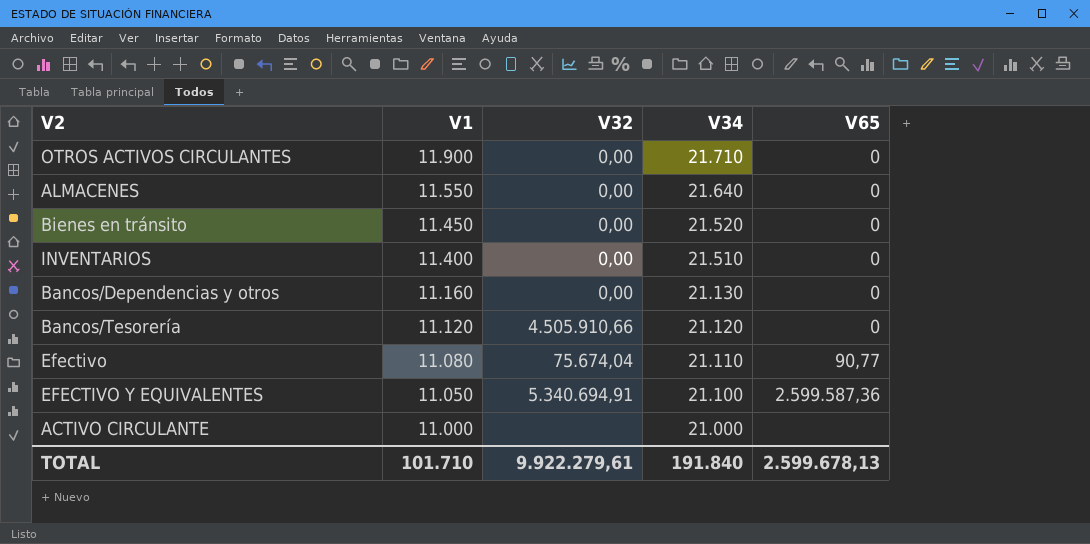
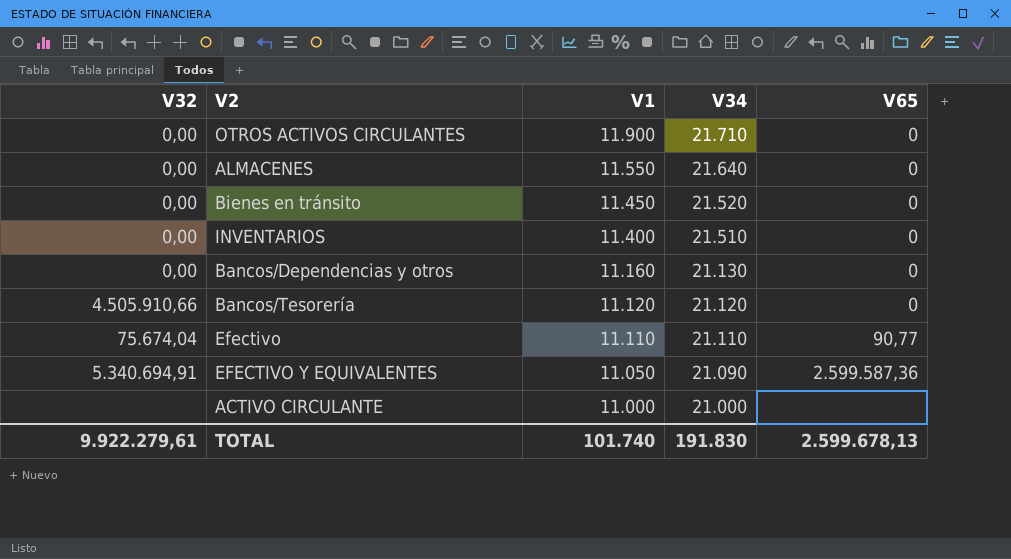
column V32 | position: 3 -> 1
Efectivo | V1: 11.080 -> 11.110
EFECTIVO Y EQUIVALENTES | V34: 21.100 -> 21.090
TOTAL | V1: 101.710 -> 101.740
TOTAL | V34: 191.840 -> 191.830

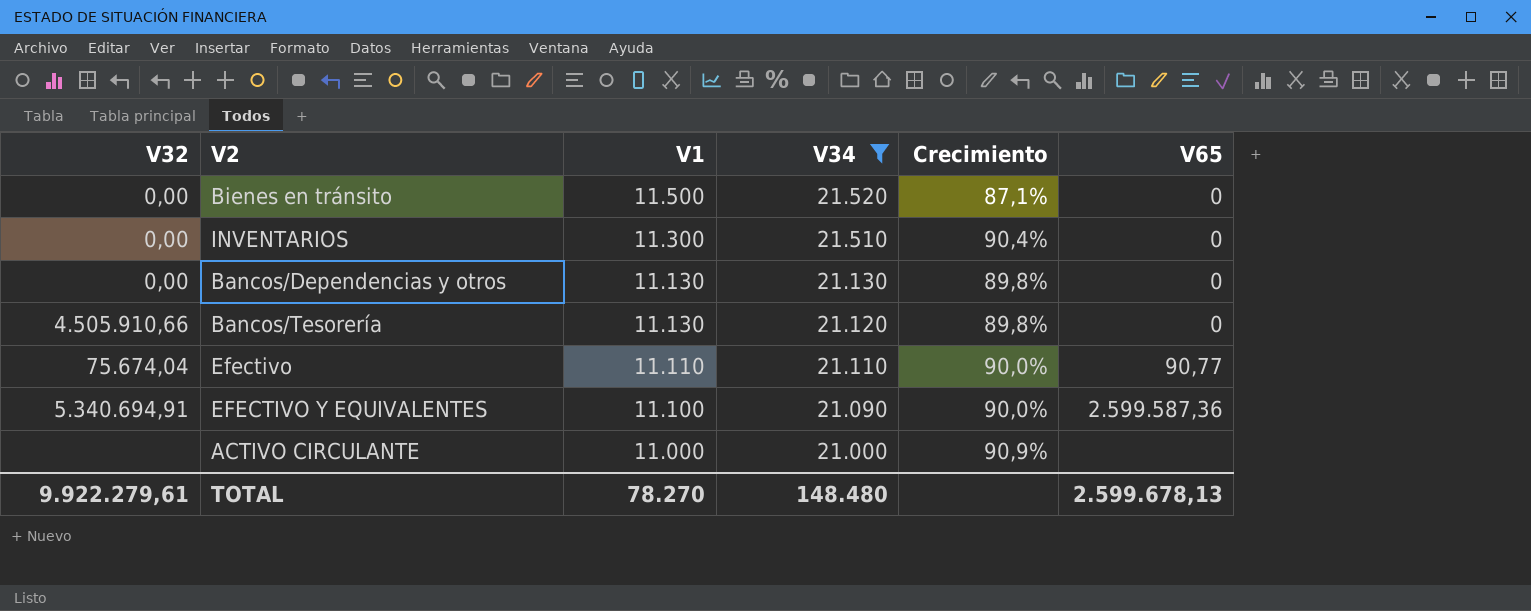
filter: none -> V34 <= 21.520
column Crecimiento | formula: none -> ([V34] - [V1]) / [V1]
Bienes en tránsito | V1: 11.450 -> 11.500
INVENTARIOS | V1: 11.400 -> 11.300
Bancos/Dependencias y otros | V1: 11.160 -> 11.130
Bancos/Tesorería | V1: 11.120 -> 11.130
EFECTIVO Y EQUIVALENTES | V1: 11.050 -> 11.100
TOTAL | V1: 101.740 -> 78.270
TOTAL | V34: 191.830 -> 148.480

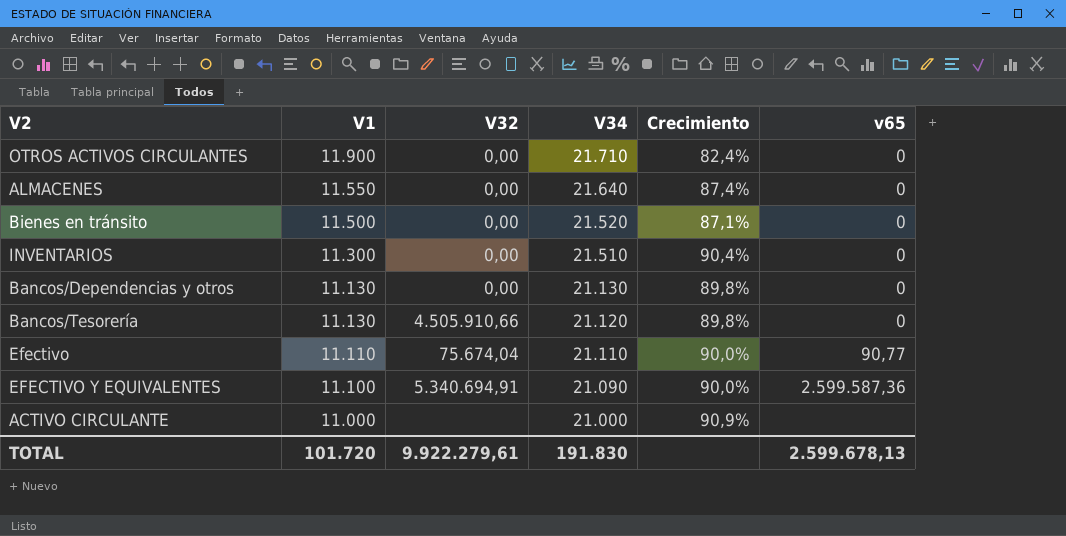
filter: V34 <= 21.520 -> none
column V32 | position: 1 -> 3
column name: V65 -> v65
TOTAL | V1: 78.270 -> 101.720
TOTAL | V34: 148.480 -> 191.830

